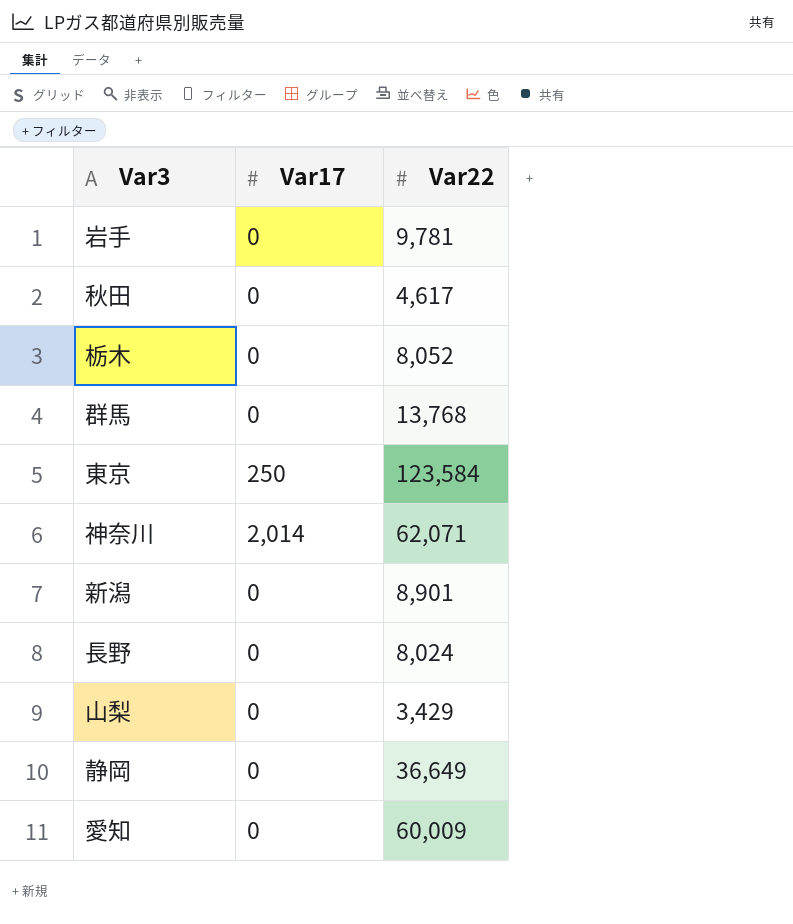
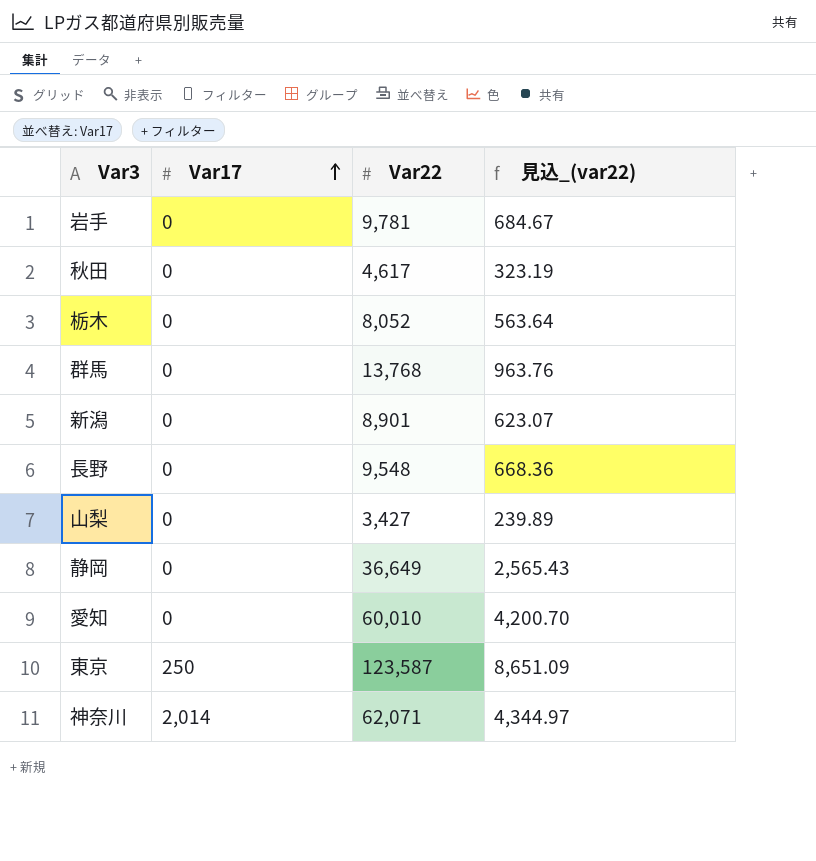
row order: none -> Var17 ascending
column 見込_(var22) | formula: none -> [Var22] * 0.07
長野 | Var22: 8,024 -> 9,548
山梨 | Var22: 3,429 -> 3,427
愛知 | Var22: 60,009 -> 60,010
東京 | Var22: 123,584 -> 123,587

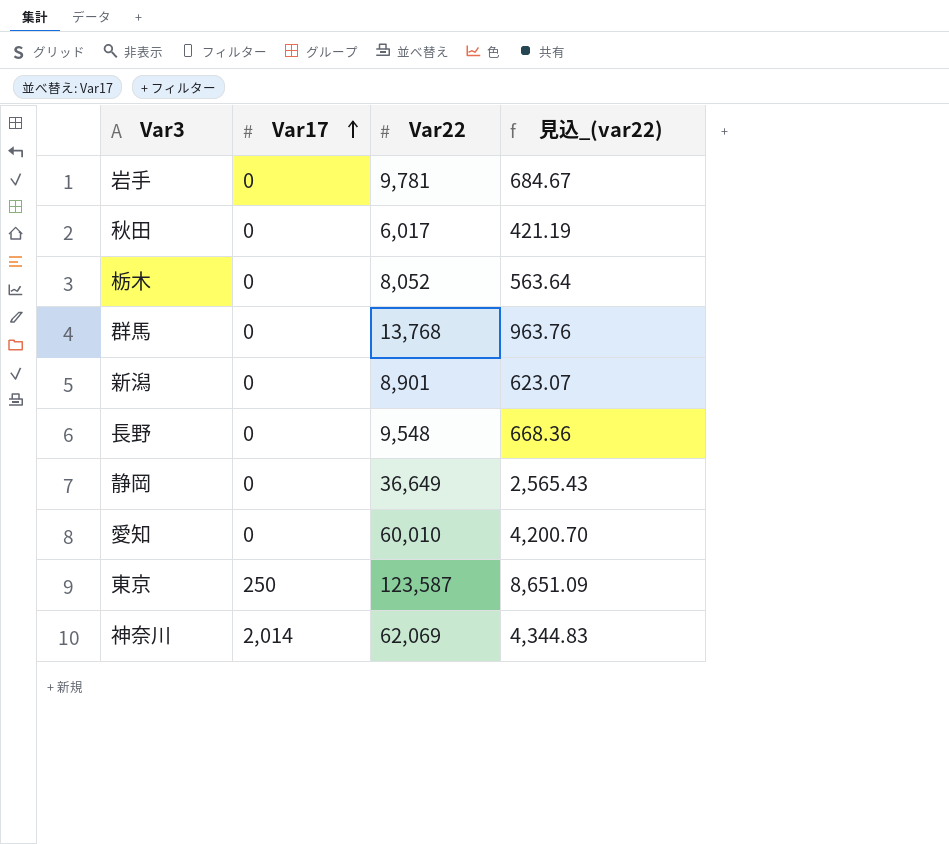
row 山梨: 0 | 3,427 | 239.89 -> none
秋田 | Var22: 4,617 -> 6,017
秋田 | 見込_(var22): 323.19 -> 421.19
神奈川 | Var22: 62,071 -> 62,069
神奈川 | 見込_(var22): 4,344.97 -> 4,344.83

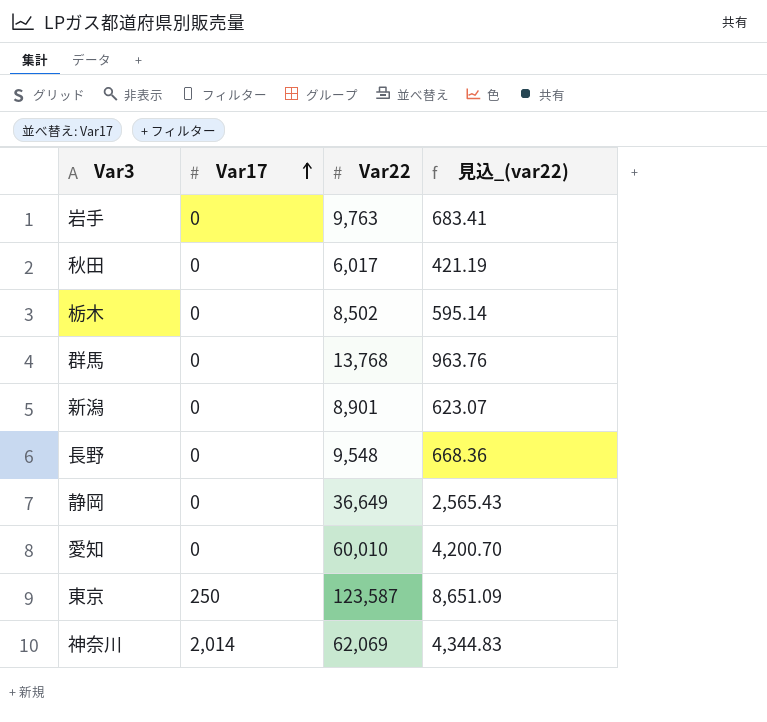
岩手 | Var22: 9,781 -> 9,763
岩手 | 見込_(var22): 684.67 -> 683.41
栃木 | Var22: 8,052 -> 8,502
栃木 | 見込_(var22): 563.64 -> 595.14

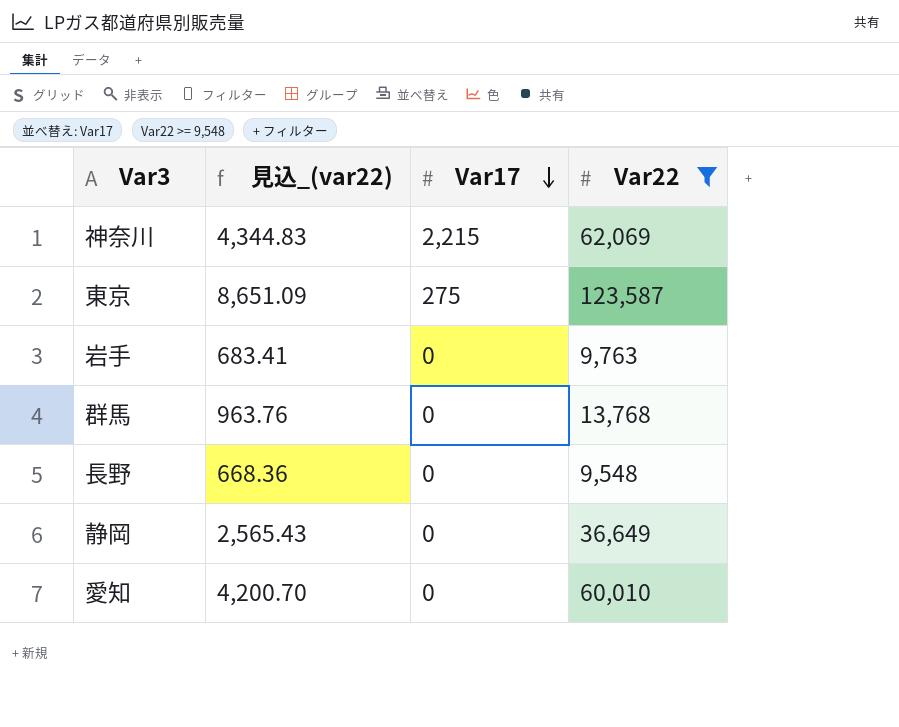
filter: none -> Var22 >= 9,548
row order: Var17 ascending -> Var17 descending
column 見込_(var22) | position: 4 -> 2
神奈川 | Var17: 2,014 -> 2,215
東京 | Var17: 250 -> 275

